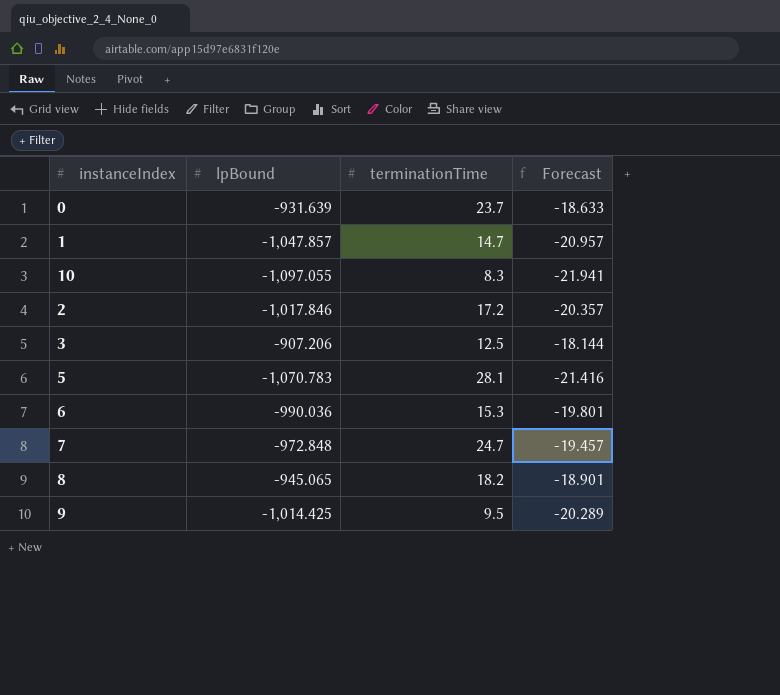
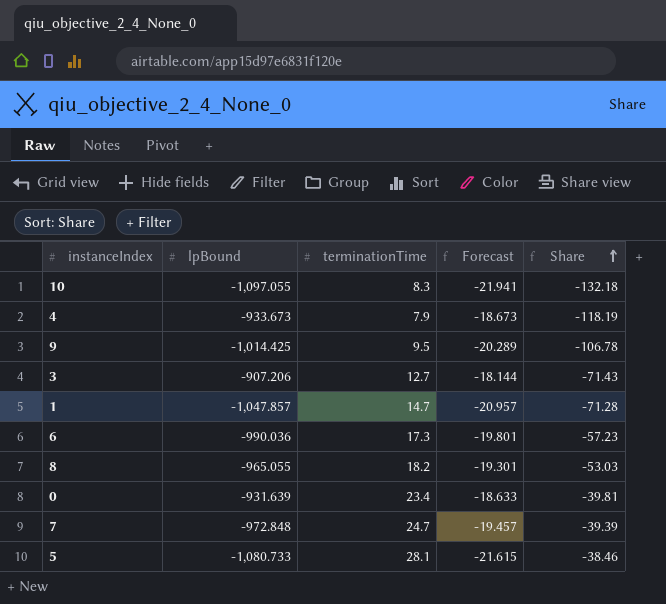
row order: none -> Share ascending
column Share | formula: none -> [lpBound] / [terminationTime]
row 2: -1,017.846 | 17.2 | -20.357 -> none
row 4: none -> -933.673 | 7.9 | -18.673 | -118.19
3 | terminationTime: 12.5 -> 12.7
6 | terminationTime: 15.3 -> 17.3
8 | lpBound: -945.065 -> -965.055
8 | Forecast: -18.901 -> -19.301
0 | terminationTime: 23.7 -> 23.4
5 | lpBound: -1,070.783 -> -1,080.733
5 | Forecast: -21.416 -> -21.615

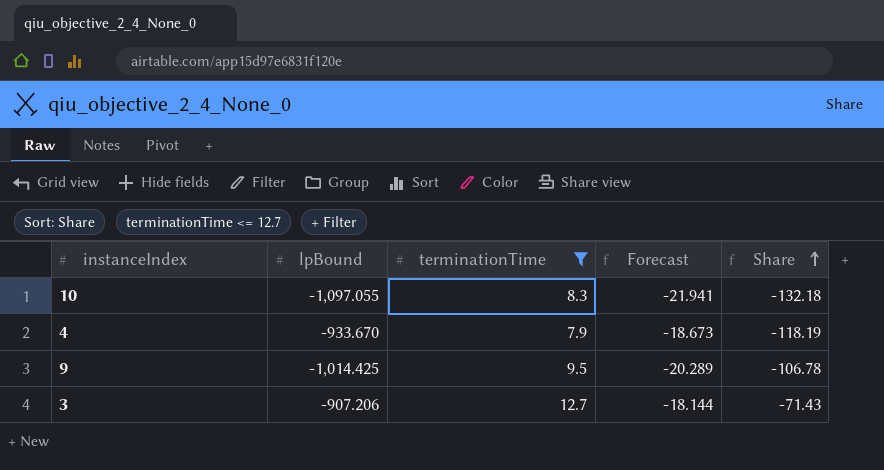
filter: none -> terminationTime <= 12.7
4 | lpBound: -933.673 -> -933.670

